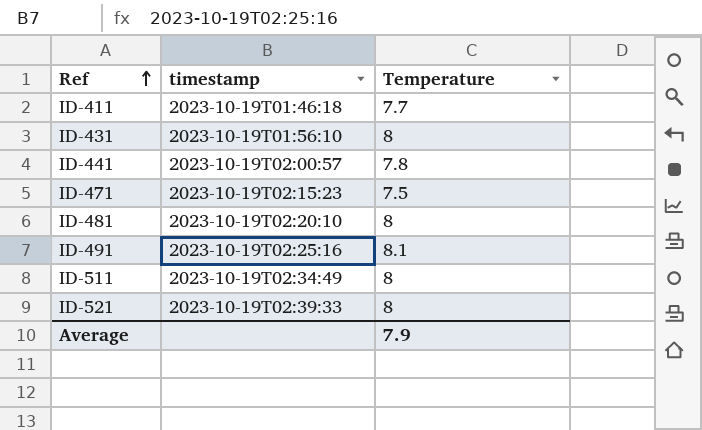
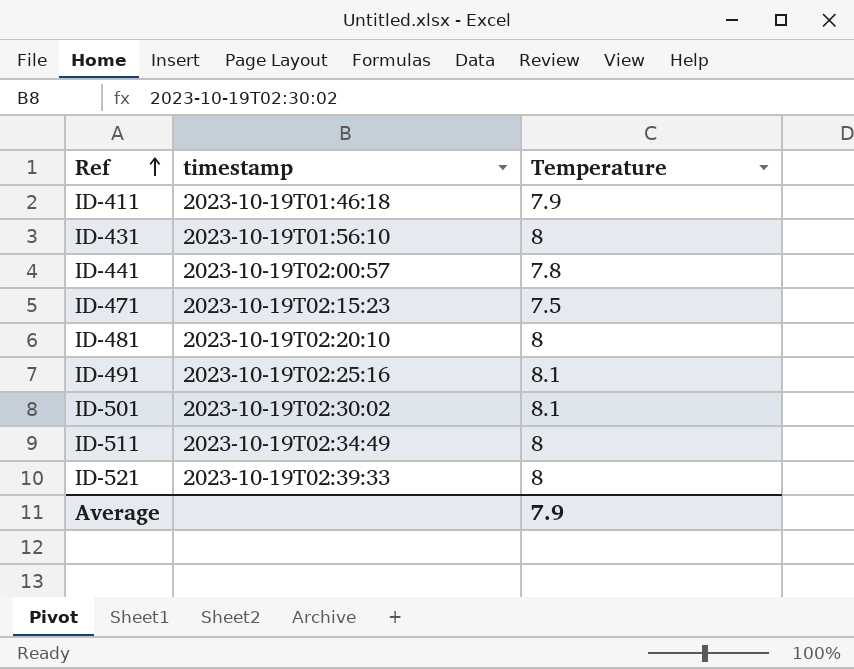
ID-411 | Temperature: 7.7 -> 7.9
row ID-501: none -> 2023-10-19T02:30:02 | 8.1

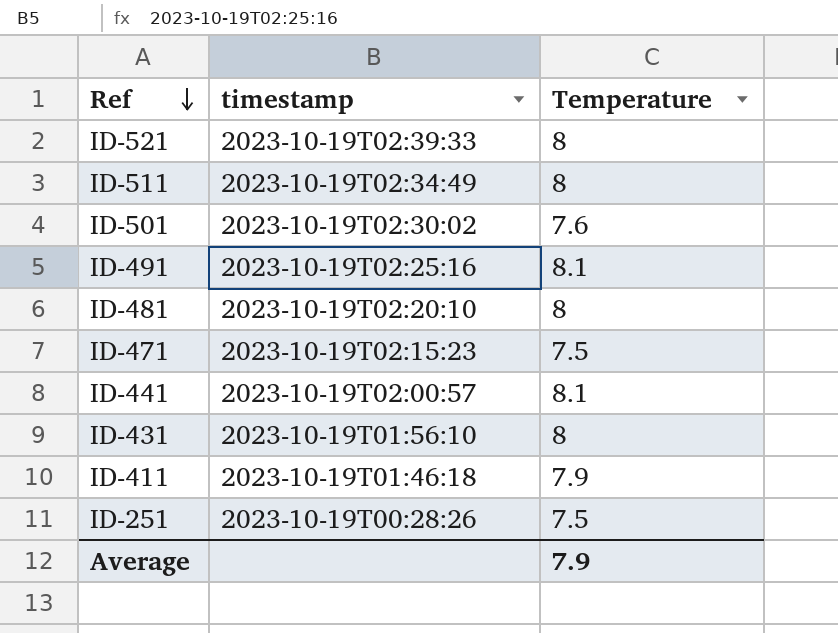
row order: Ref ascending -> Ref descending
ID-501 | Temperature: 8.1 -> 7.6
ID-441 | Temperature: 7.8 -> 8.1
row ID-251: none -> 2023-10-19T00:28:26 | 7.5

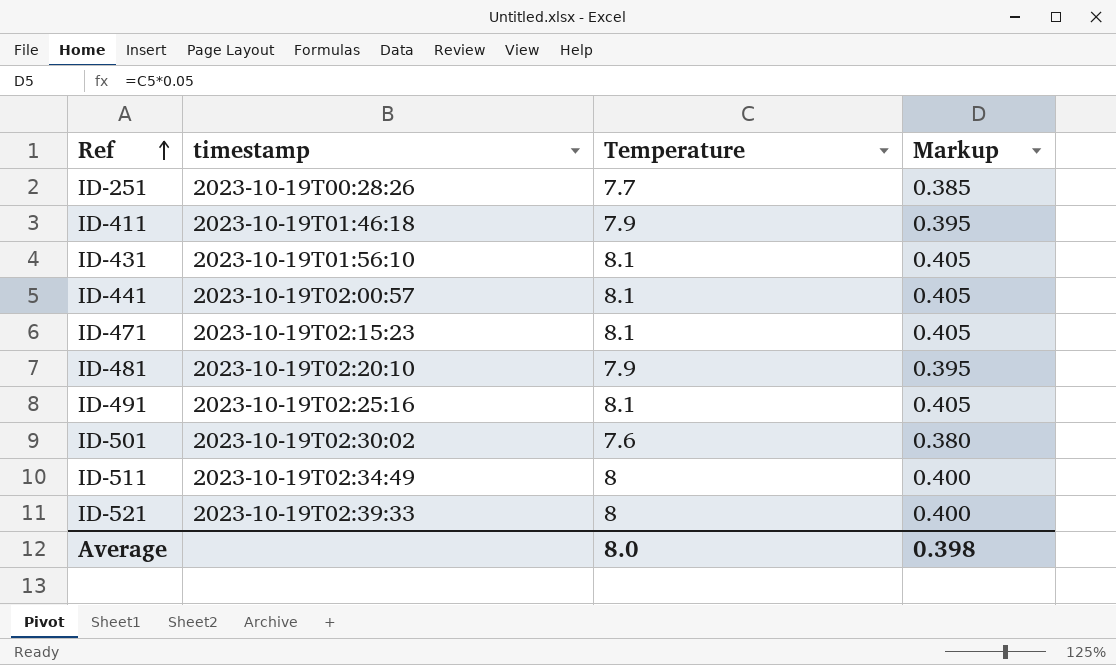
row order: Ref descending -> Ref ascending
column Markup | formula: none -> [Temperature] * 0.05
ID-251 | Temperature: 7.5 -> 7.7
ID-431 | Temperature: 8 -> 8.1
ID-471 | Temperature: 7.5 -> 8.1
ID-481 | Temperature: 8 -> 7.9
Average | Temperature: 7.9 -> 8.0

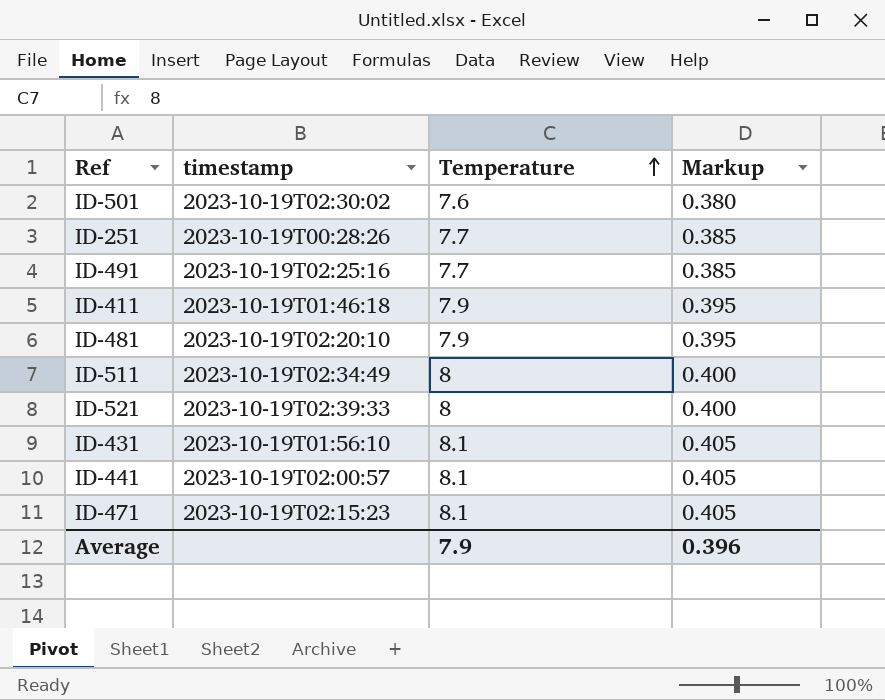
row order: Ref ascending -> Temperature ascending
ID-491 | Temperature: 8.1 -> 7.7
ID-491 | Markup: 0.405 -> 0.385
Average | Temperature: 8.0 -> 7.9
Average | Markup: 0.398 -> 0.396

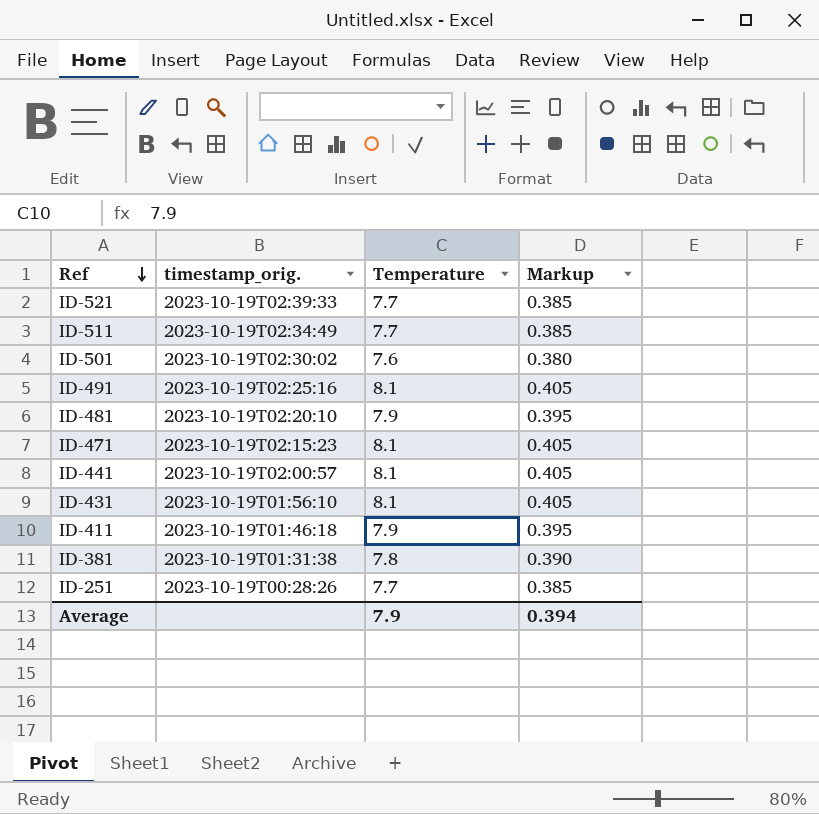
row order: Temperature ascending -> Ref descending
column name: timestamp -> timestamp_orig.
ID-521 | Temperature: 8 -> 7.7
ID-521 | Markup: 0.400 -> 0.385
ID-511 | Temperature: 8 -> 7.7
ID-511 | Markup: 0.400 -> 0.385
ID-491 | Temperature: 7.7 -> 8.1
ID-491 | Markup: 0.385 -> 0.405
row ID-381: none -> 2023-10-19T01:31:38 | 7.8 | 0.390
Average | Markup: 0.396 -> 0.394

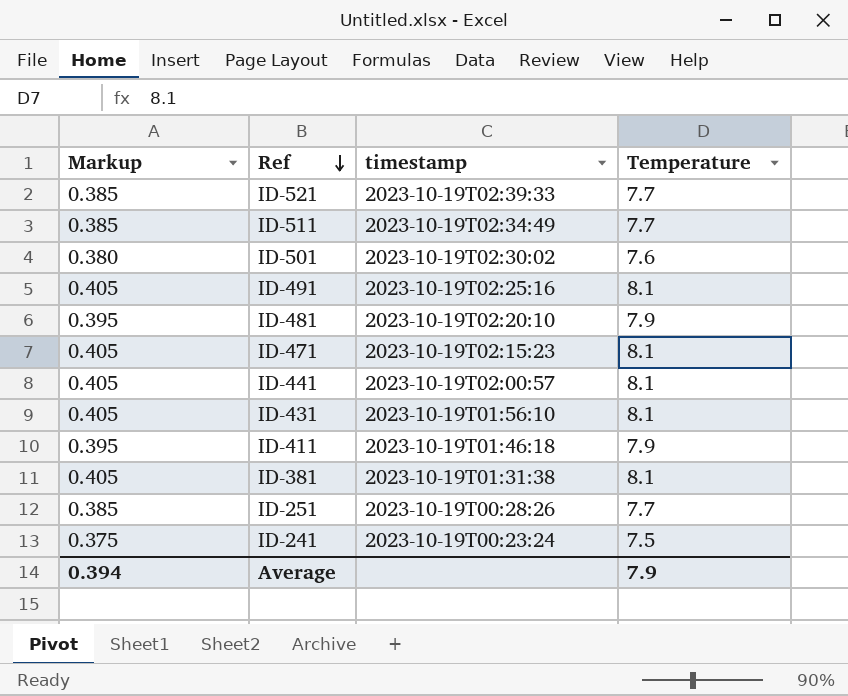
column Markup | position: 4 -> 1
column name: timestamp_orig. -> timestamp
ID-381 | Markup: 0.390 -> 0.405
ID-381 | Temperature: 7.8 -> 8.1
row ID-241: none -> 0.375 | 2023-10-19T00:23:24 | 7.5

